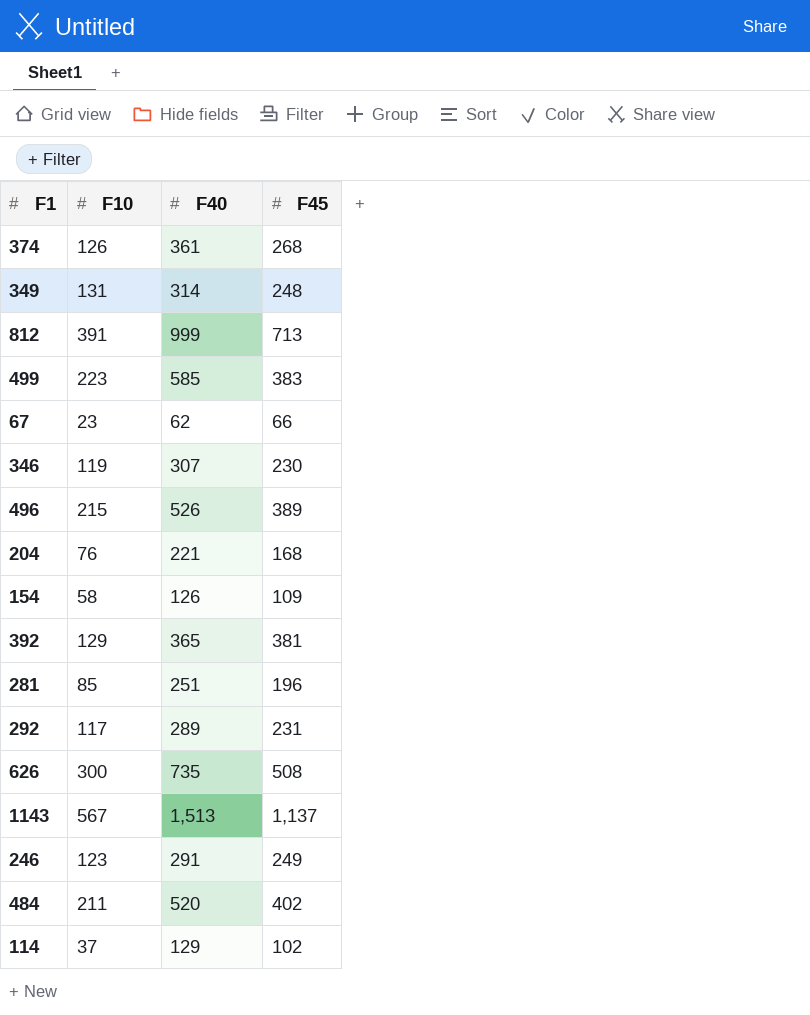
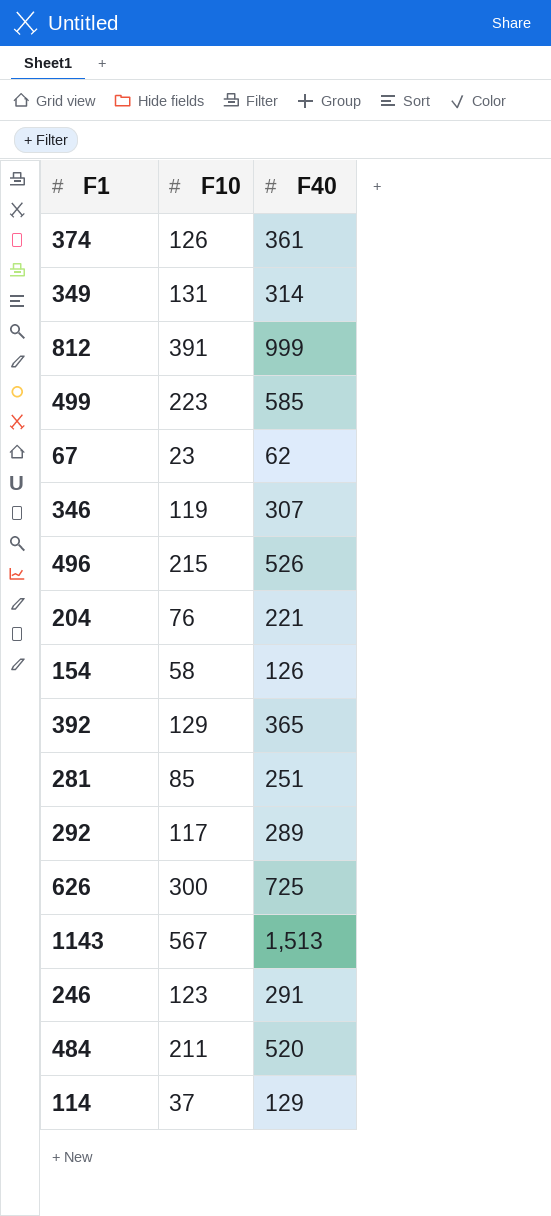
column F45 | position: 4 -> none
626 | F40: 735 -> 725

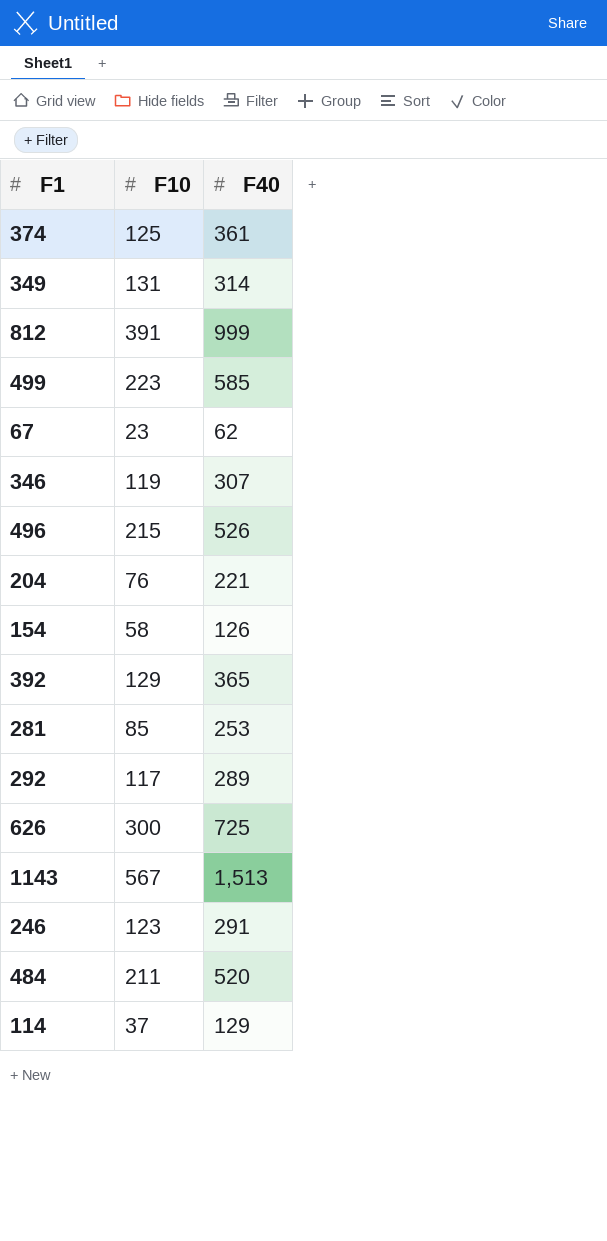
374 | F10: 126 -> 125
281 | F40: 251 -> 253

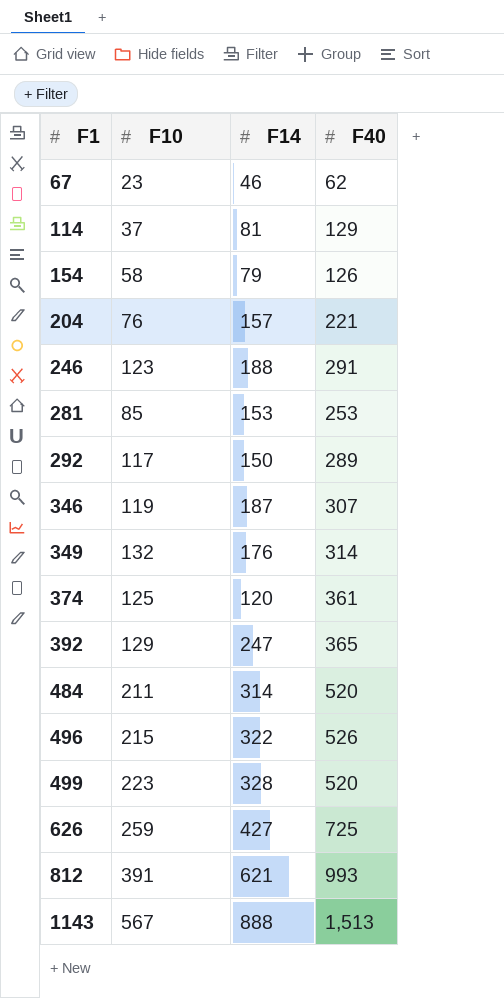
row order: none -> F1 ascending
column F14 | position: none -> 3
349 | F10: 131 -> 132
499 | F40: 585 -> 520
626 | F10: 300 -> 259
812 | F40: 999 -> 993

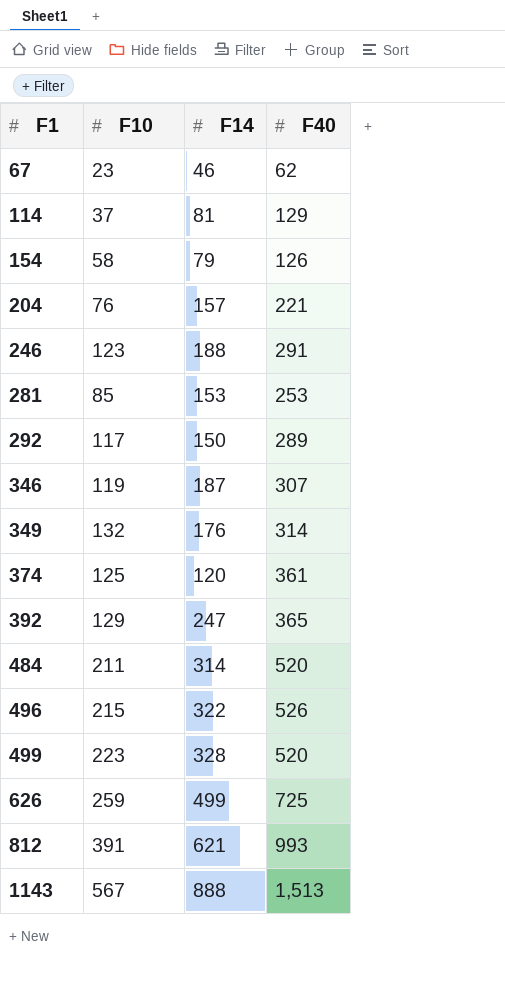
626 | F14: 427 -> 499

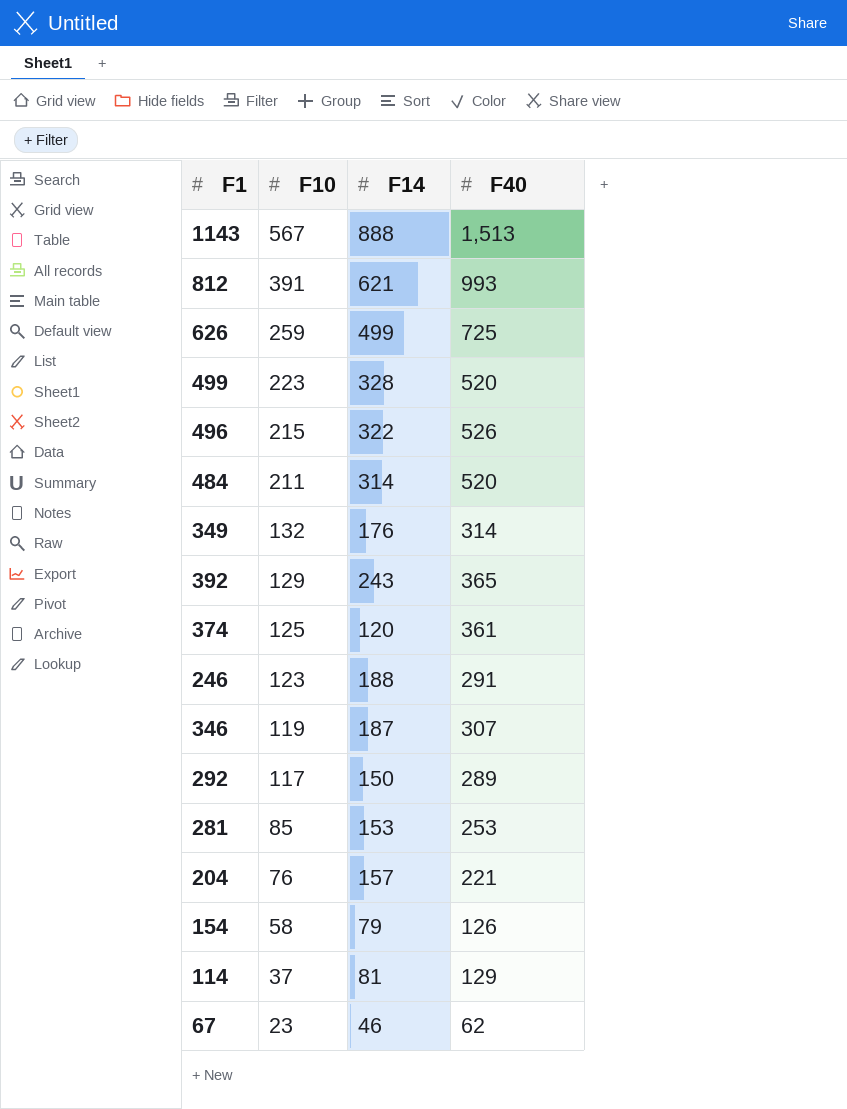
row order: F1 ascending -> F10 descending
392 | F14: 247 -> 243

